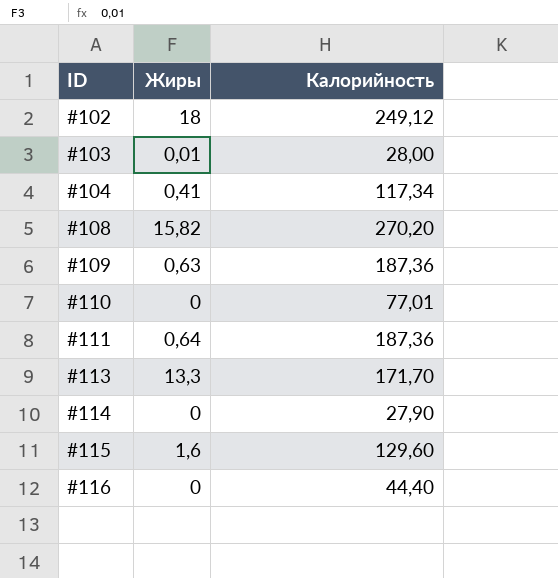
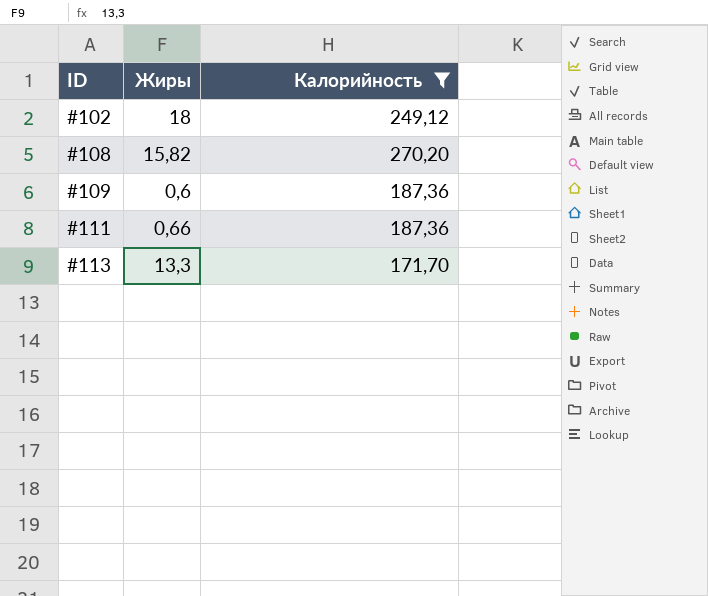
filter: none -> Калорийность >= 171,70
#109 | Жиры: 0,63 -> 0,6
#111 | Жиры: 0,64 -> 0,66

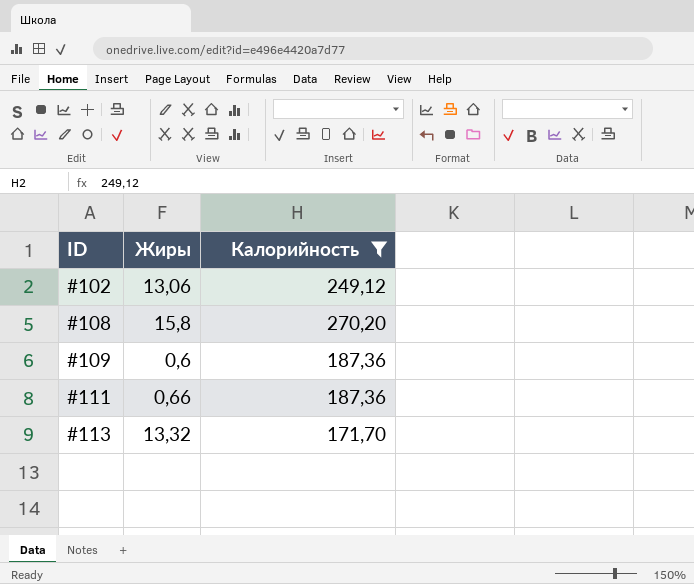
#102 | Жиры: 18 -> 13,06
#108 | Жиры: 15,82 -> 15,8
#113 | Жиры: 13,3 -> 13,32

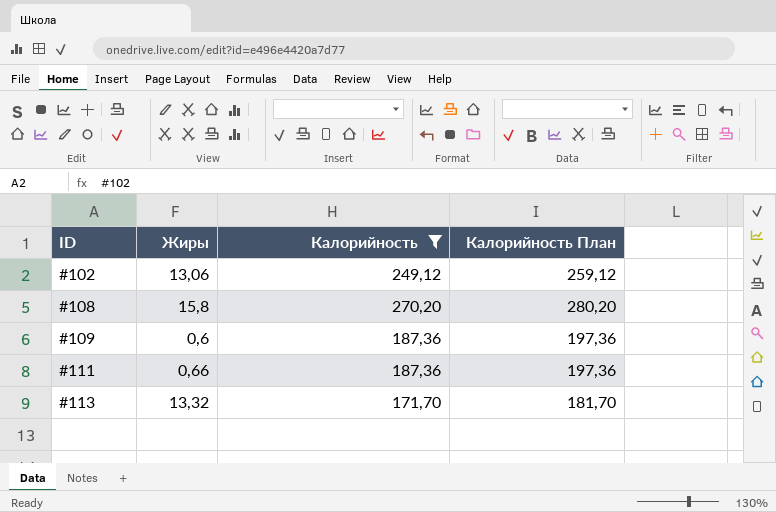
column Калорийность План | formula: none -> [Калорийность] + 10

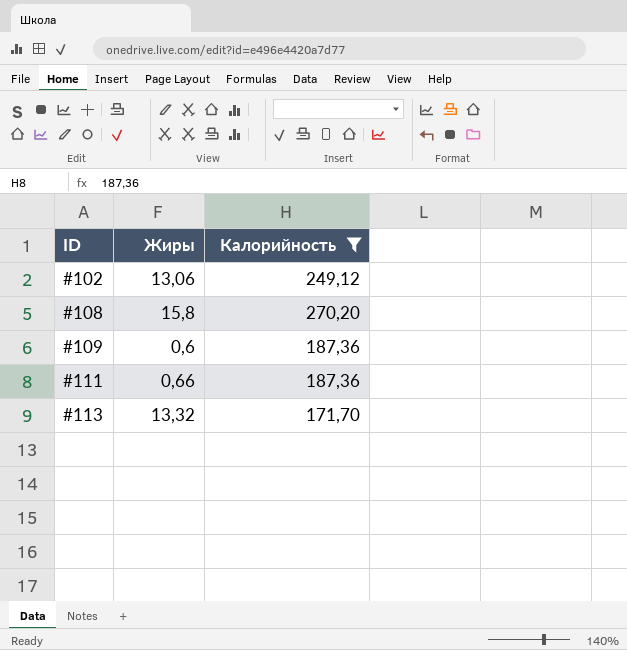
column Калорийность План | formula: [Калорийность] + 10 -> none

